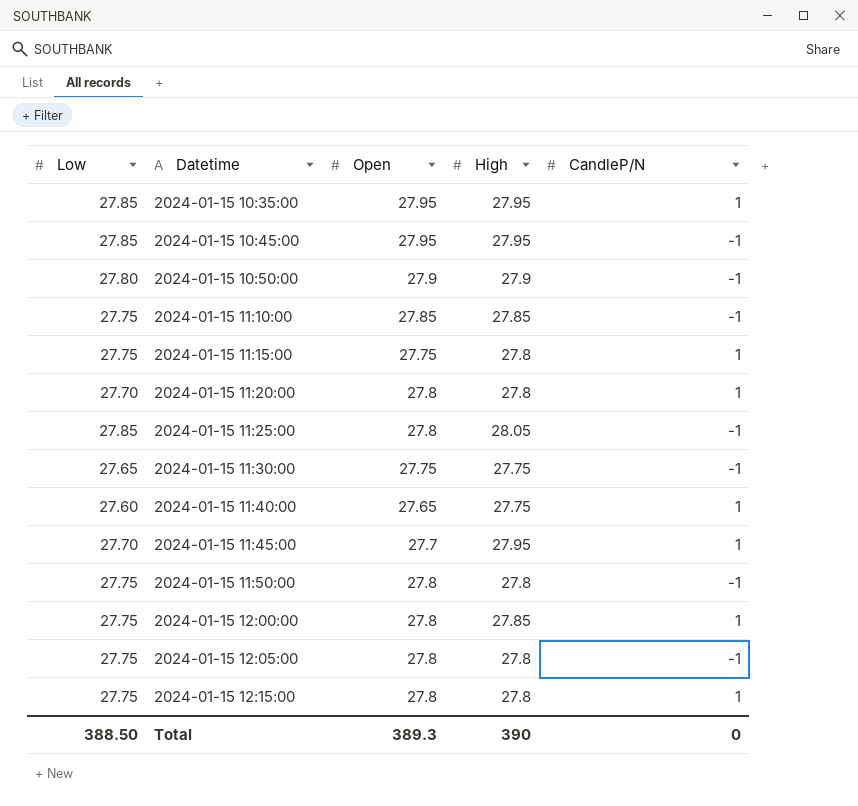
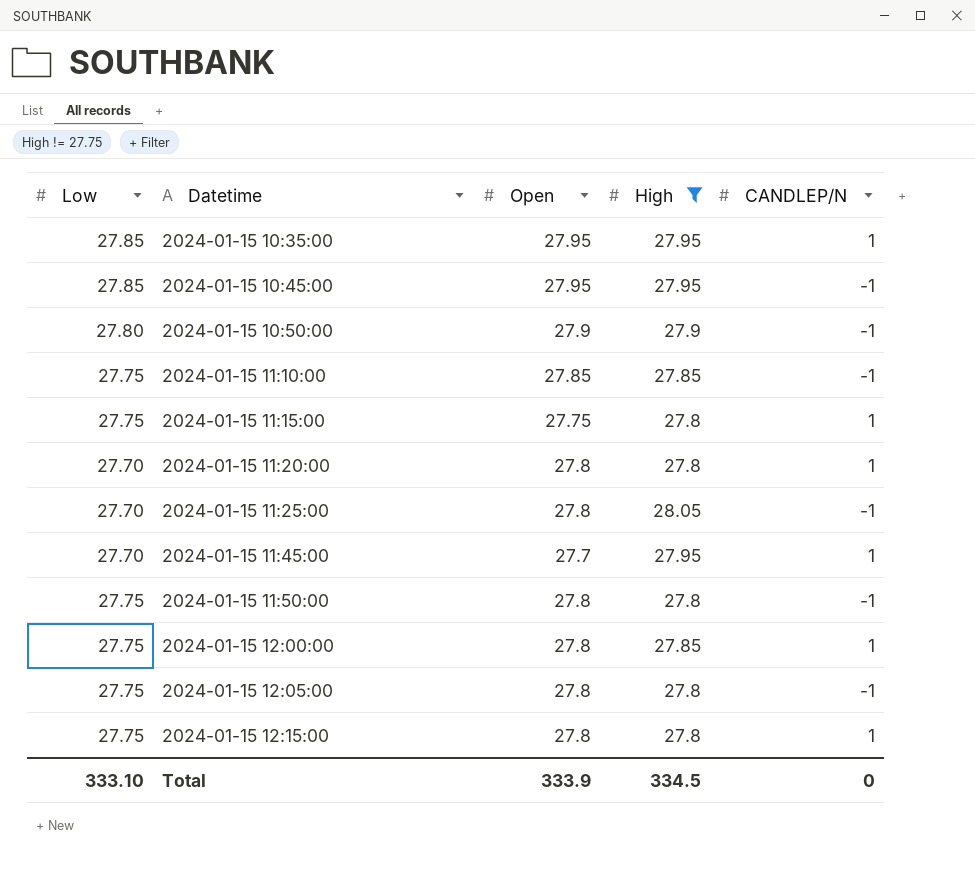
filter: none -> High != 27.75
column name: CandleP/N -> CANDLEP/N
2024-01-15 11:25:00 | Low: 27.85 -> 27.70
Total | Low: 388.50 -> 333.10
Total | Open: 389.3 -> 333.9
Total | High: 390 -> 334.5

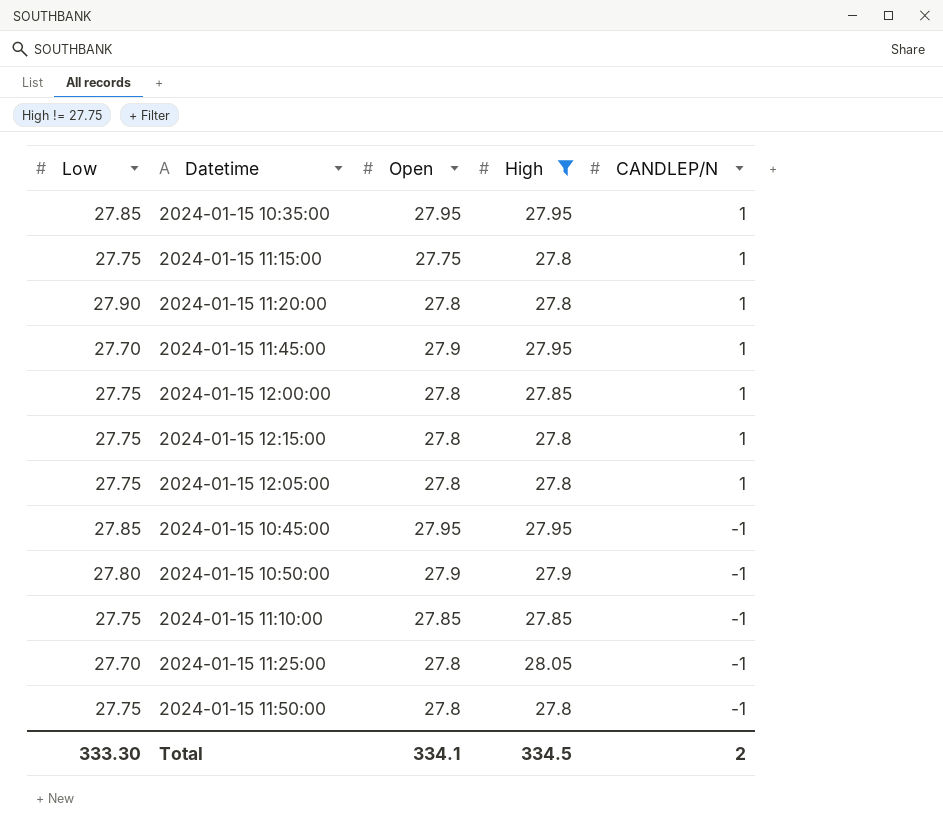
row order: Datetime ascending -> CANDLEP/N descending
2024-01-15 11:20:00 | Low: 27.70 -> 27.90
2024-01-15 11:45:00 | Open: 27.7 -> 27.9
2024-01-15 12:05:00 | CANDLEP/N: -1 -> 1
Total | Low: 333.10 -> 333.30
Total | Open: 333.9 -> 334.1
Total | CANDLEP/N: 0 -> 2

